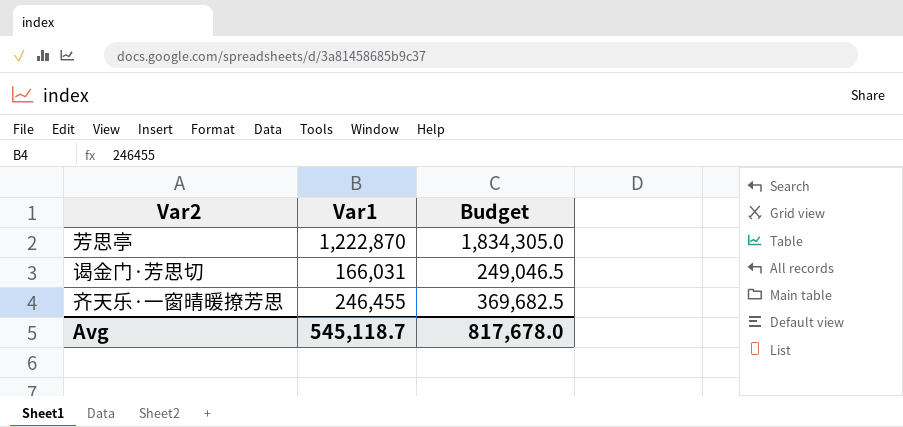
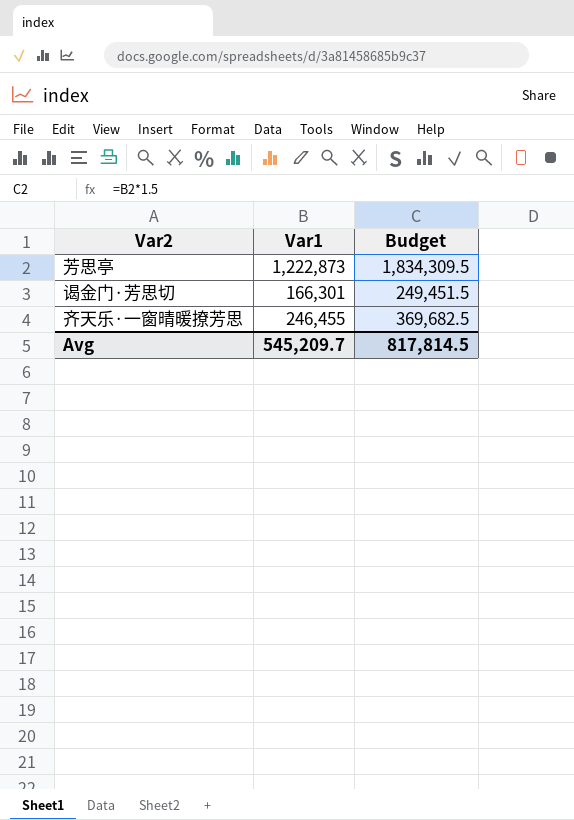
芳思亭 | Var1: 1,222,870 -> 1,222,873
芳思亭 | Budget: 1,834,305.0 -> 1,834,309.5
谒金门·芳思切 | Var1: 166,031 -> 166,301
谒金门·芳思切 | Budget: 249,046.5 -> 249,451.5
Avg | Var1: 545,118.7 -> 545,209.7
Avg | Budget: 817,678.0 -> 817,814.5

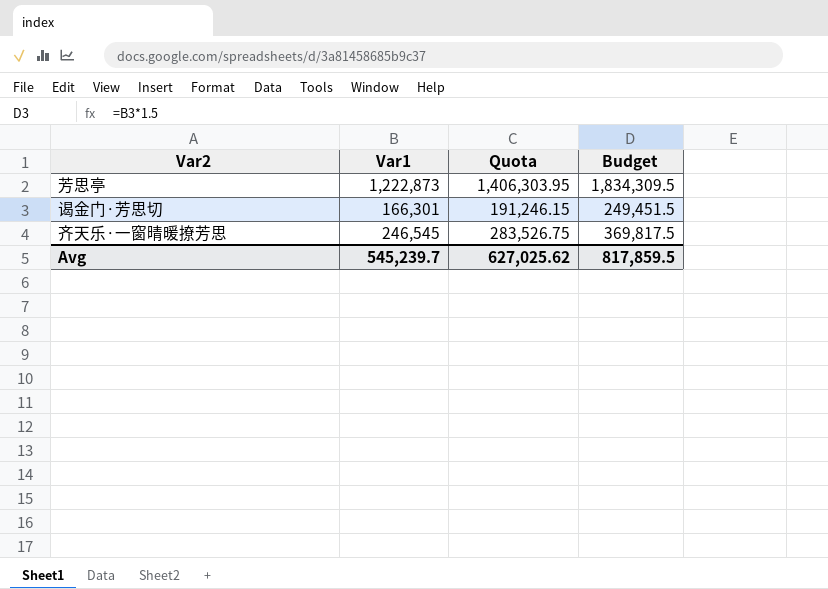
column Quota | formula: none -> [Var1] * 1.15
齐天乐·一窗晴暖撩芳思 | Var1: 246,455 -> 246,545
齐天乐·一窗晴暖撩芳思 | Budget: 369,682.5 -> 369,817.5
Avg | Var1: 545,209.7 -> 545,239.7
Avg | Budget: 817,814.5 -> 817,859.5

